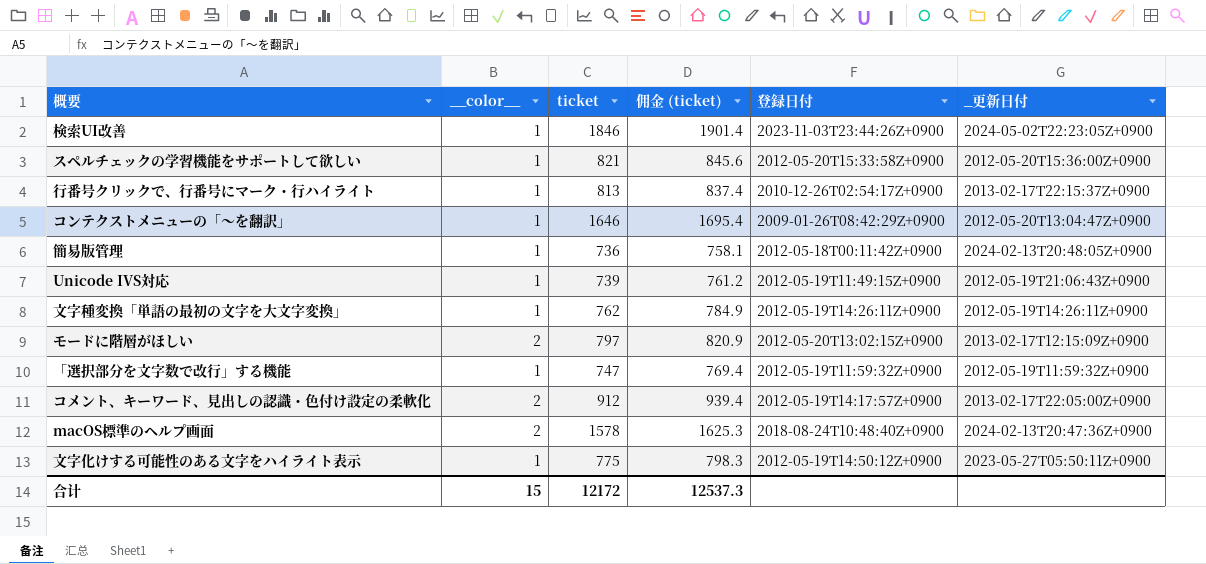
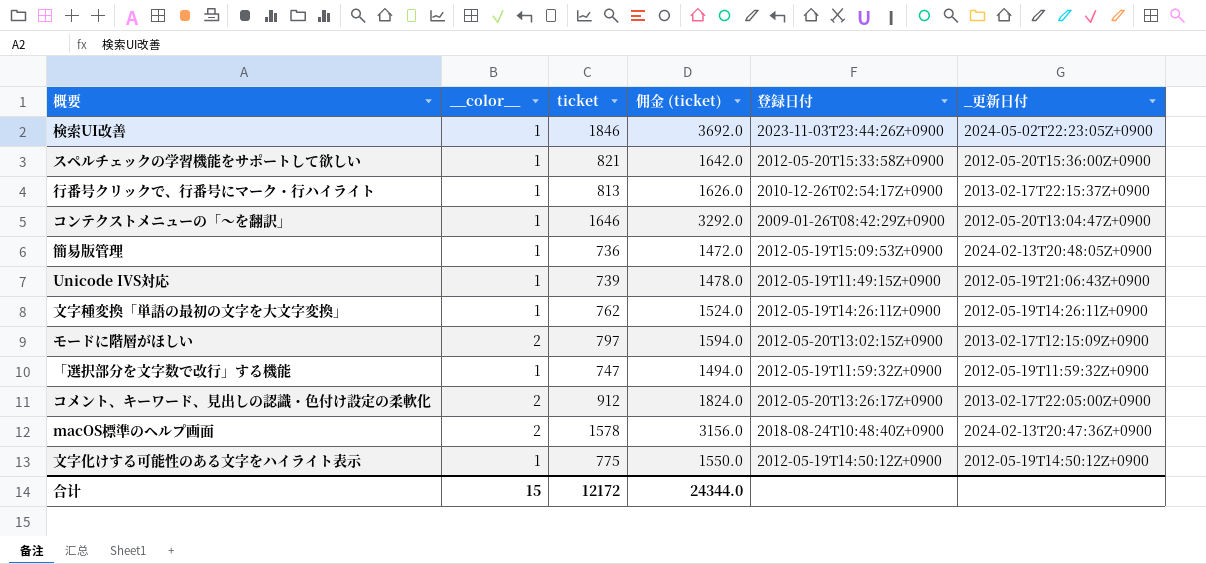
column 佣金 (ticket) | formula: [ticket] * 1.03 -> [ticket] * 2
簡易版管理 | 登録日付: 2012-05-18T00:11:42Z+0900 -> 2012-05-19T15:09:53Z+0900
コメント、キーワード、見出しの認識・色付け設定の柔軟化 | 登録日付: 2012-05-19T14:17:57Z+0900 -> 2012-05-20T13:26:17Z+0900
文字化けする可能性のある文字をハイライト表示 | _更新日付: 2023-05-27T05:50:11Z+0900 -> 2012-05-19T14:50:12Z+0900
合计 | 佣金 (ticket): 12537.3 -> 24344.0

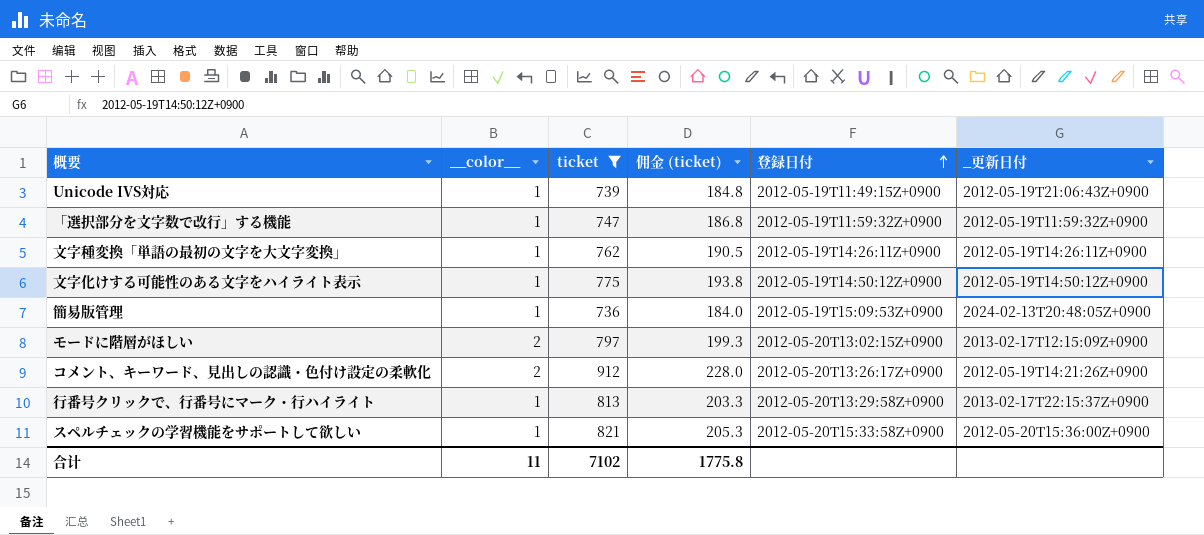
filter: none -> ticket <= 912
row order: none -> 登録日付 ascending
column 佣金 (ticket) | formula: [ticket] * 2 -> [ticket] * 0.25
コメント、キーワード、見出しの認識・色付け設定の柔軟化 | _更新日付: 2013-02-17T22:05:00Z+0900 -> 2012-05-19T14:21:26Z+0900
行番号クリックで、行番号にマーク・行ハイライト | 登録日付: 2010-12-26T02:54:17Z+0900 -> 2012-05-20T13:29:58Z+0900
合计 | __color__: 15 -> 11
合计 | ticket: 12172 -> 7102
合计 | 佣金 (ticket): 24344.0 -> 1775.8

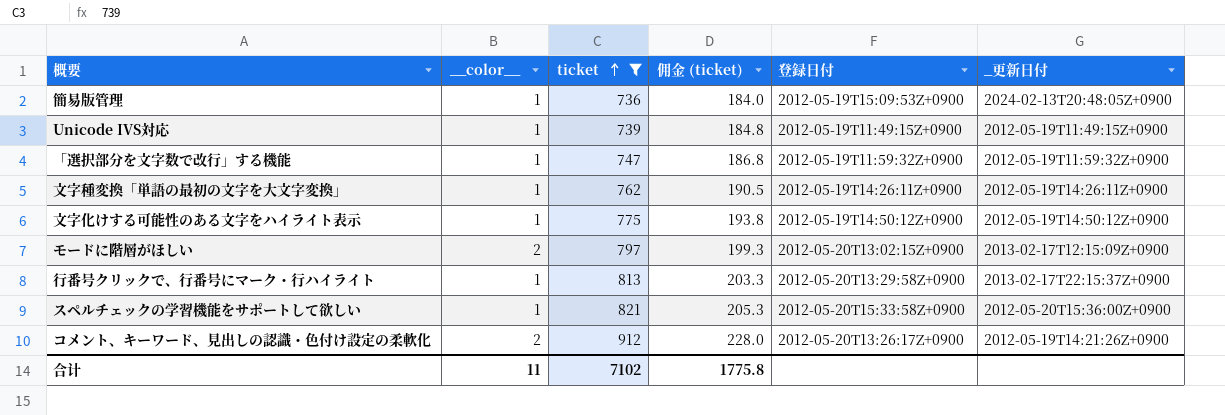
row order: 登録日付 ascending -> ticket ascending
Unicode IVS対応 | _更新日付: 2012-05-19T21:06:43Z+0900 -> 2012-05-19T11:49:15Z+0900

